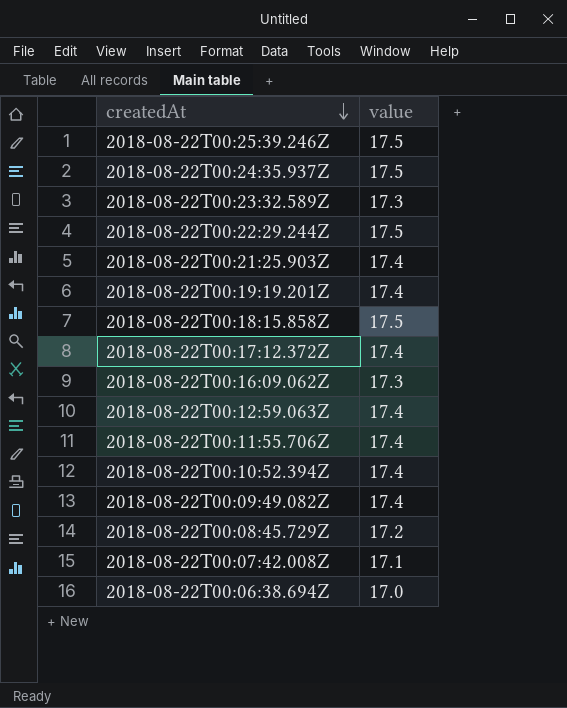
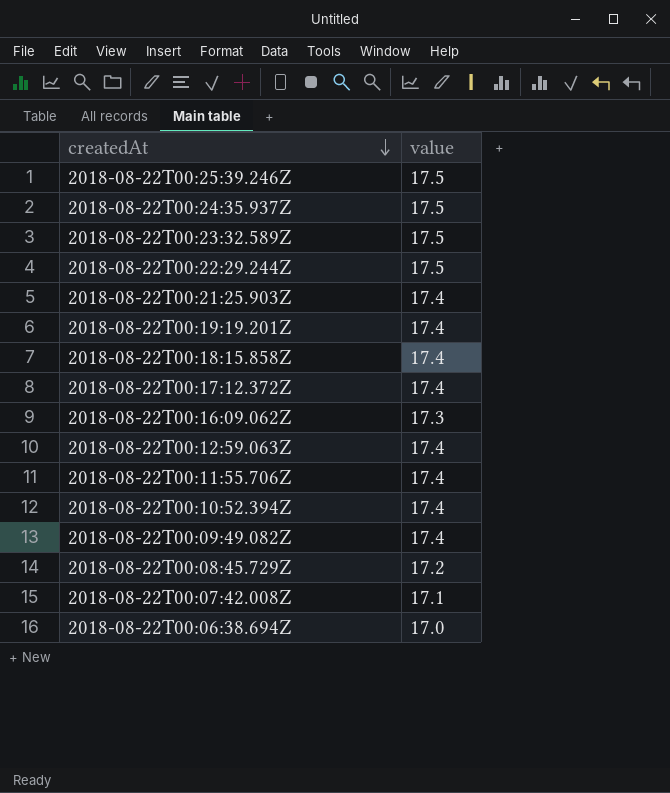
2018-08-22T00:23:32.589Z | value: 17.3 -> 17.5
2018-08-22T00:18:15.858Z | value: 17.5 -> 17.4

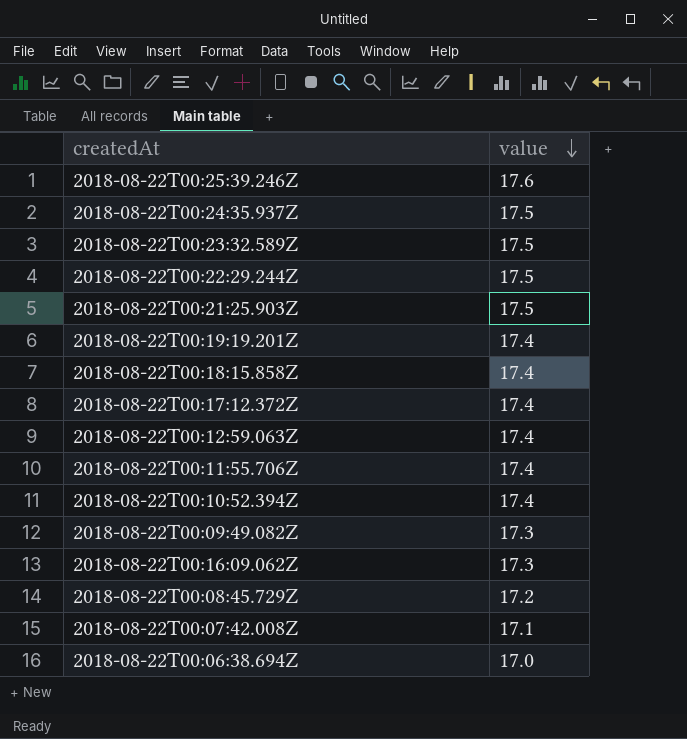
row order: createdAt descending -> value descending
2018-08-22T00:25:39.246Z | value: 17.5 -> 17.6
2018-08-22T00:21:25.903Z | value: 17.4 -> 17.5
2018-08-22T00:09:49.082Z | value: 17.4 -> 17.3

